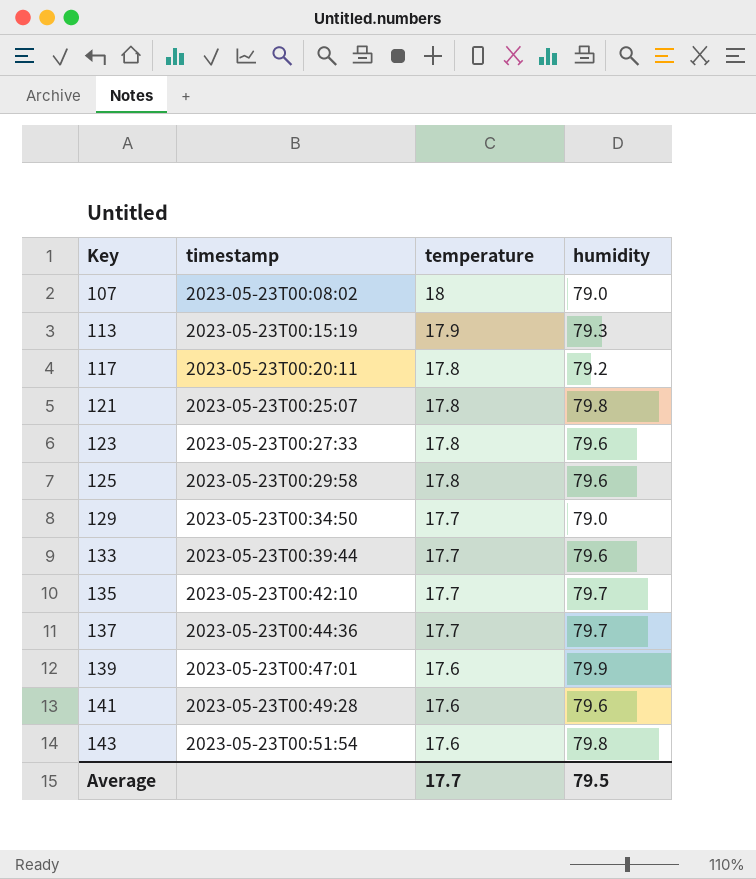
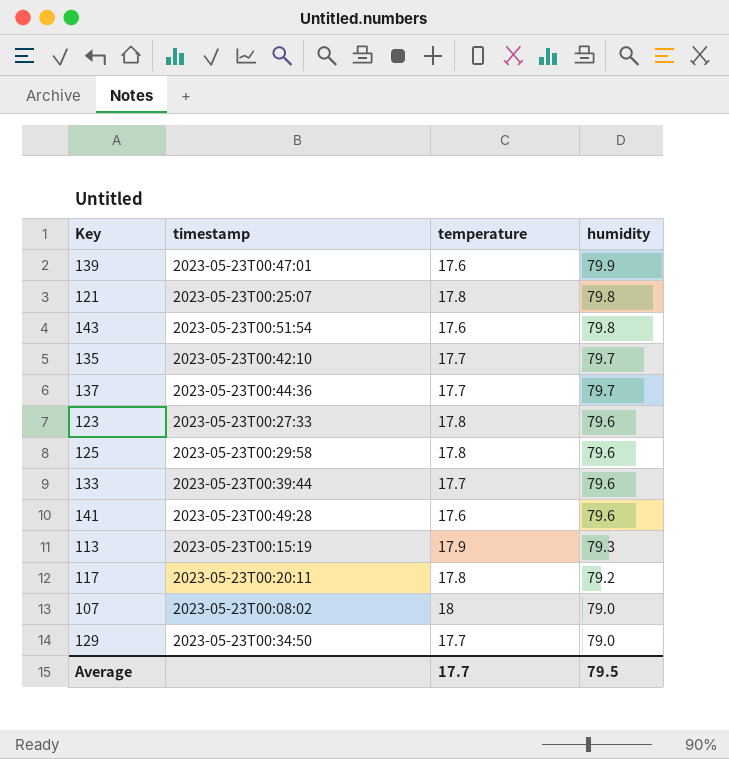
row order: Key ascending -> humidity descending

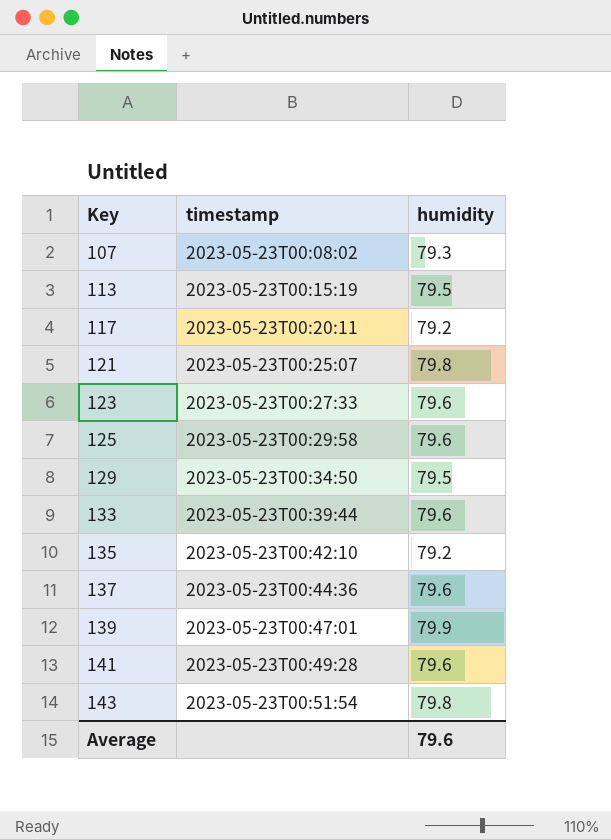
row order: humidity descending -> Key ascending
column temperature | position: 3 -> none
107 | humidity: 79.0 -> 79.3
113 | humidity: 79.3 -> 79.5
129 | humidity: 79.0 -> 79.5
135 | humidity: 79.7 -> 79.2
137 | humidity: 79.7 -> 79.6
Average | humidity: 79.5 -> 79.6

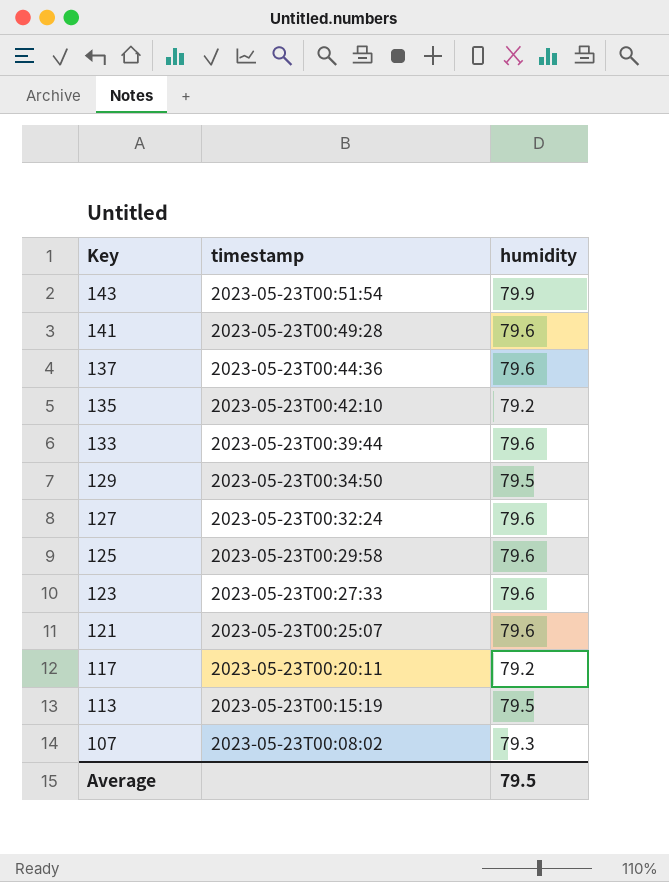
row order: Key ascending -> Key descending
row 139: 2023-05-23T00:47:01 | 79.9 -> none
143 | humidity: 79.8 -> 79.9
row 127: none -> 2023-05-23T00:32:24 | 79.6
121 | humidity: 79.8 -> 79.6
Average | humidity: 79.6 -> 79.5

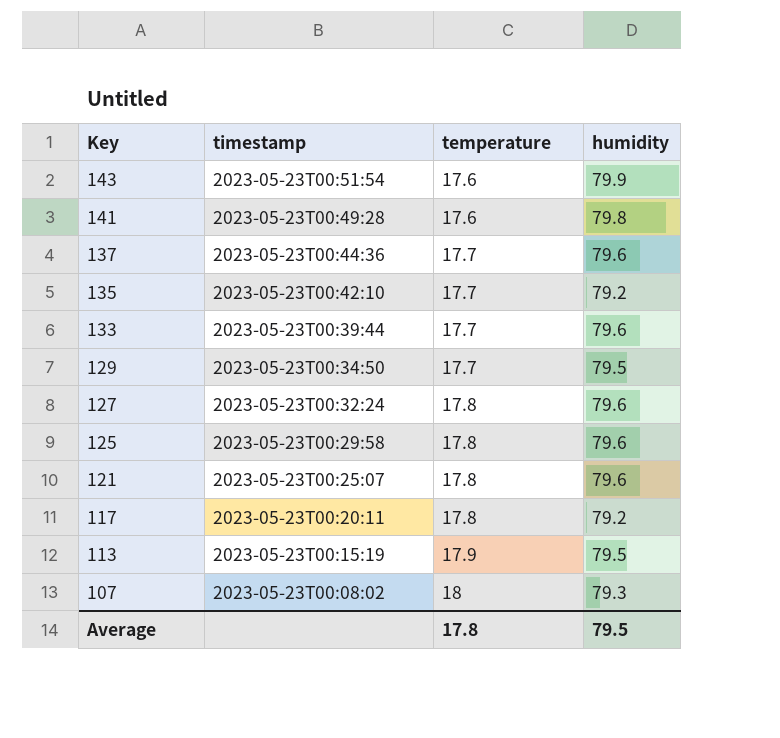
column temperature | position: none -> 3
row 123: 2023-05-23T00:27:33 | 79.6 -> none
141 | humidity: 79.6 -> 79.8

